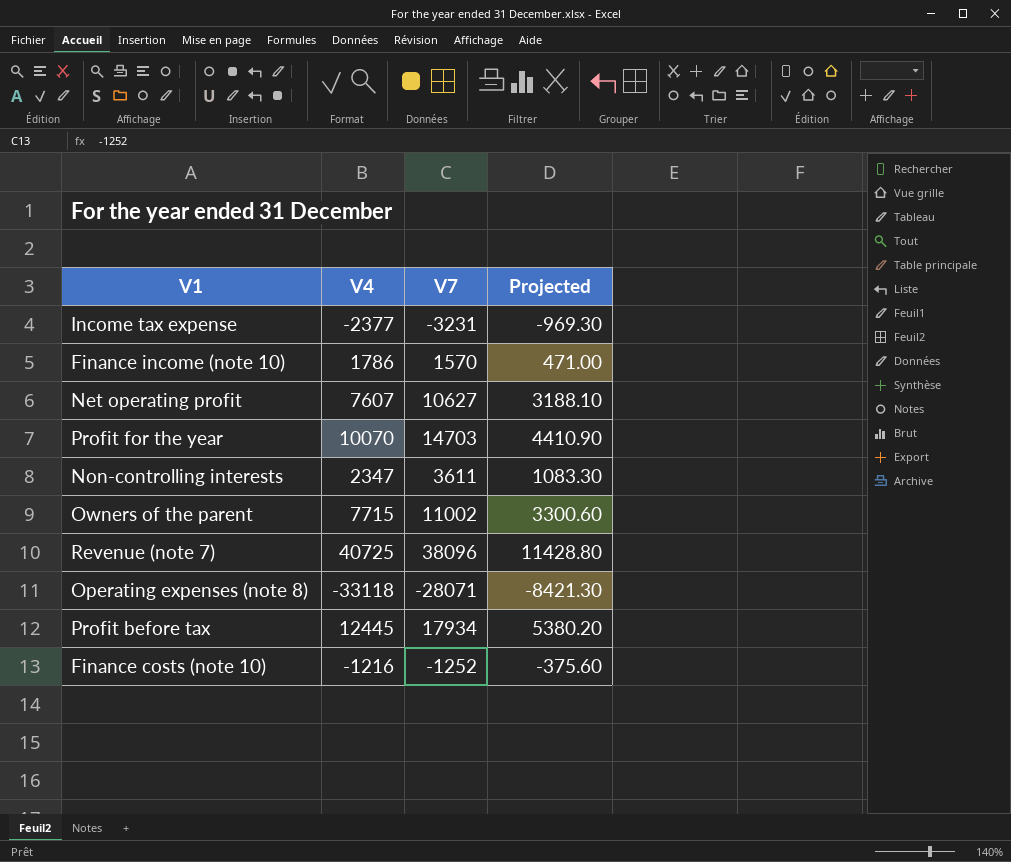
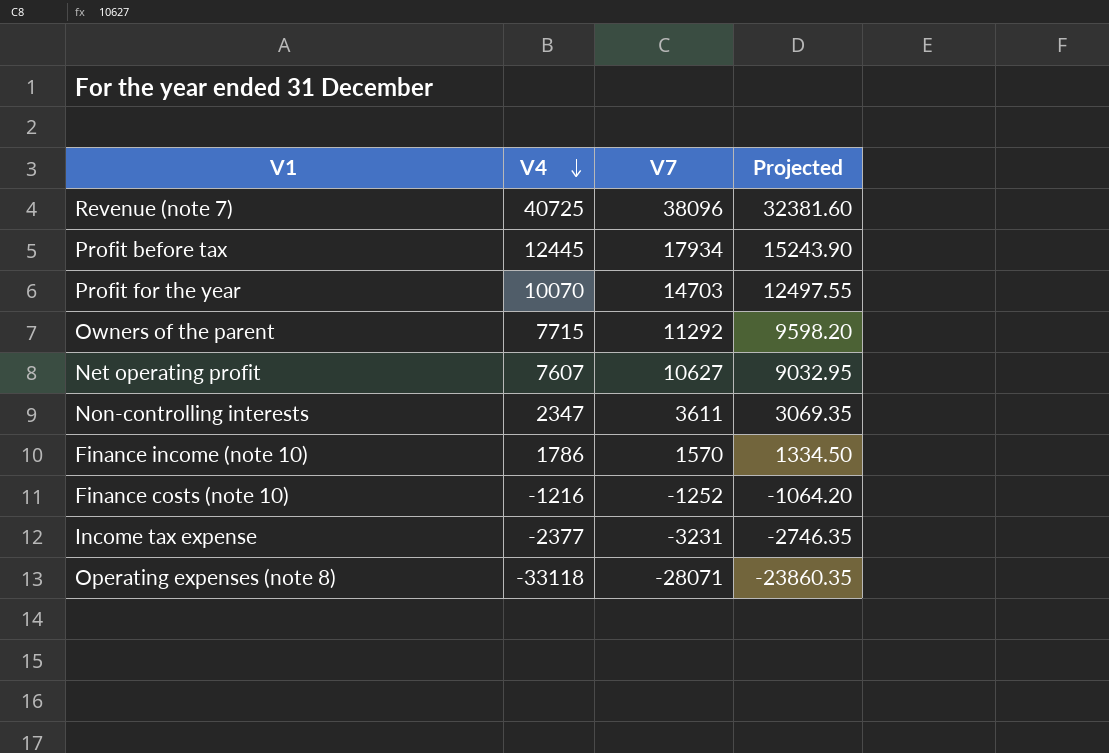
row order: none -> V4 descending
column Projected | formula: [V7] * 0.3 -> [V7] * 0.85
Owners of the parent | V7: 11002 -> 11292

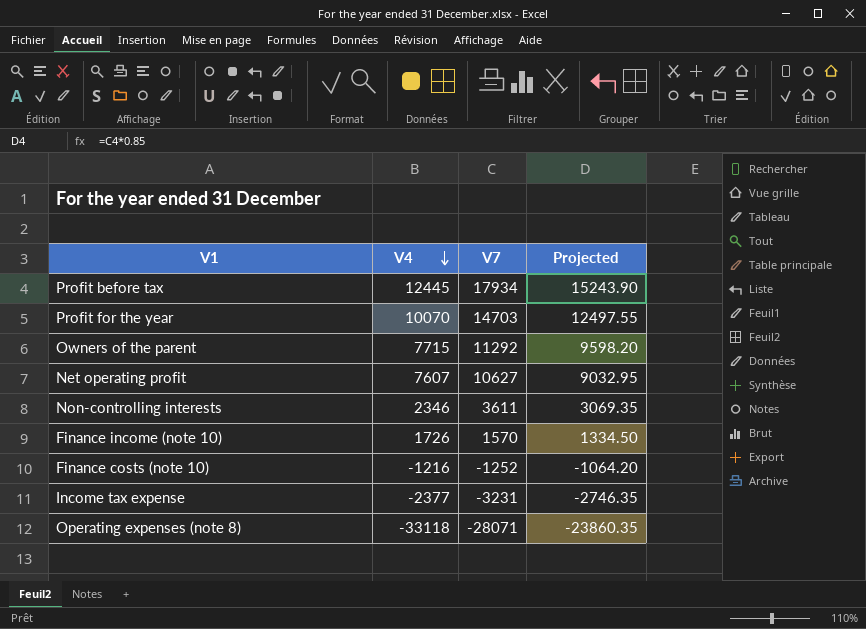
row Revenue (note 7): 40725 | 38096 | 32381.60 -> none
Non-controlling interests | V4: 2347 -> 2346
Finance income (note 10) | V4: 1786 -> 1726

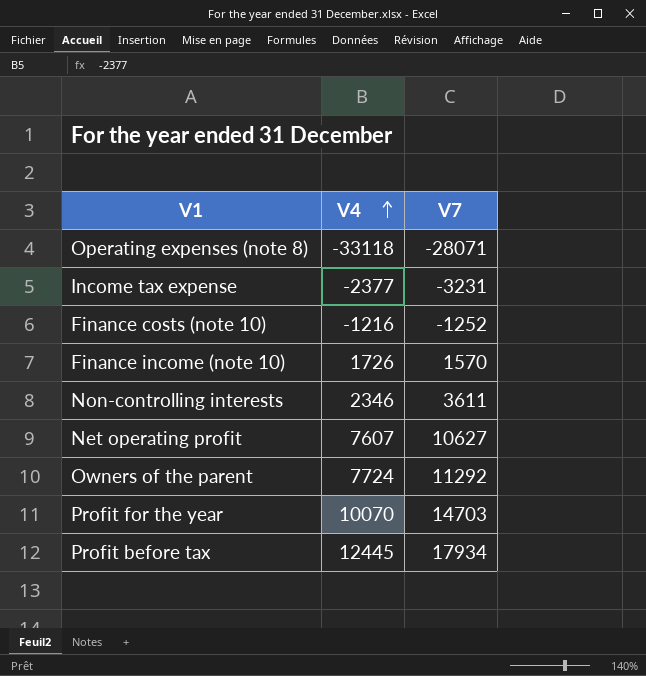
row order: V4 descending -> V4 ascending
column Projected | formula: [V7] * 0.85 -> none
Owners of the parent | V4: 7715 -> 7724

